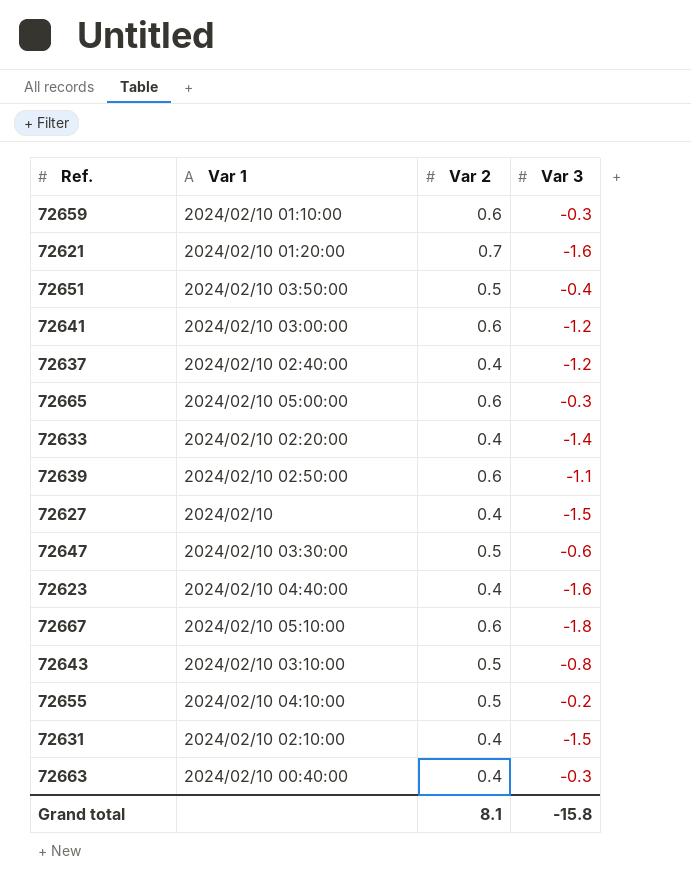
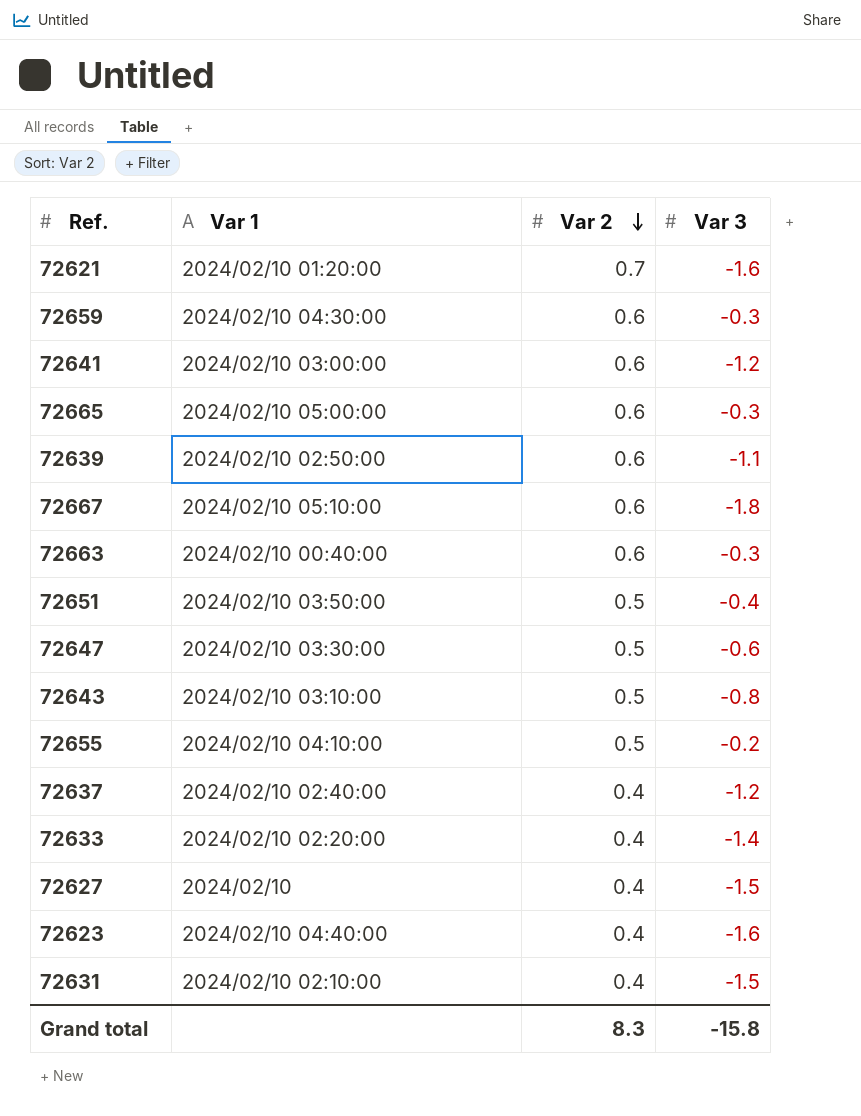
row order: none -> Var 2 descending
72659 | Var 1: 2024/02/10 01:10:00 -> 2024/02/10 04:30:00
72663 | Var 2: 0.4 -> 0.6
Grand total | Var 2: 8.1 -> 8.3

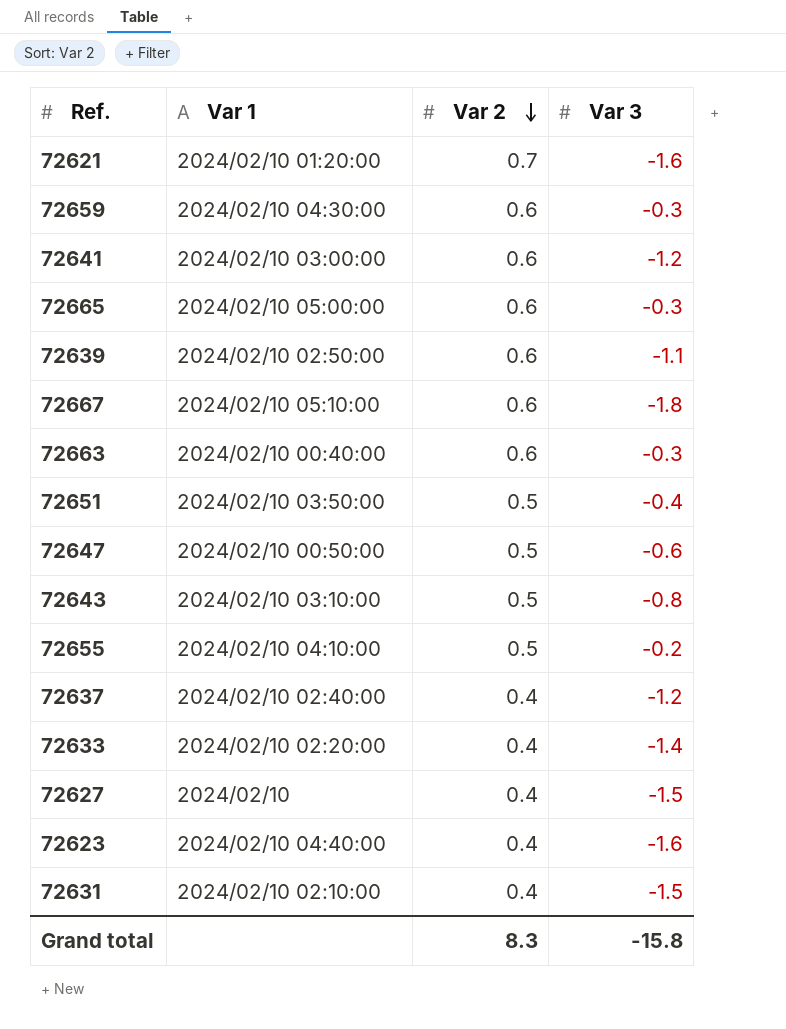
72647 | Var 1: 2024/02/10 03:30:00 -> 2024/02/10 00:50:00

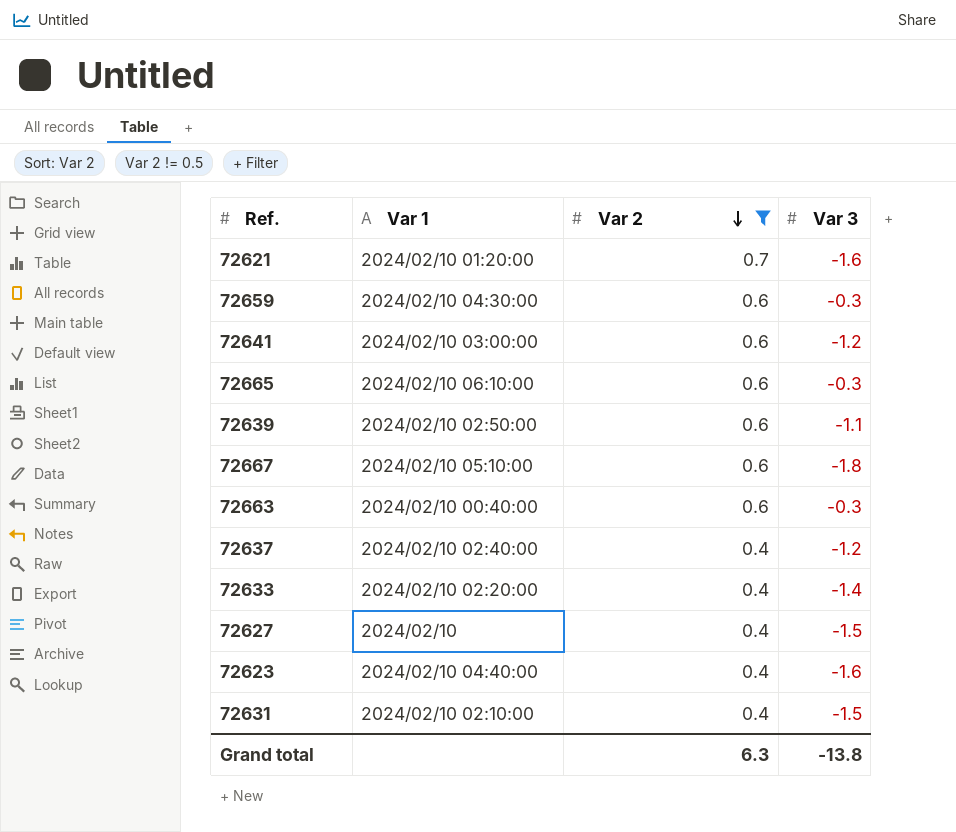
filter: none -> Var 2 != 0.5
72665 | Var 1: 2024/02/10 05:00:00 -> 2024/02/10 06:10:00
Grand total | Var 2: 8.3 -> 6.3
Grand total | Var 3: -15.8 -> -13.8

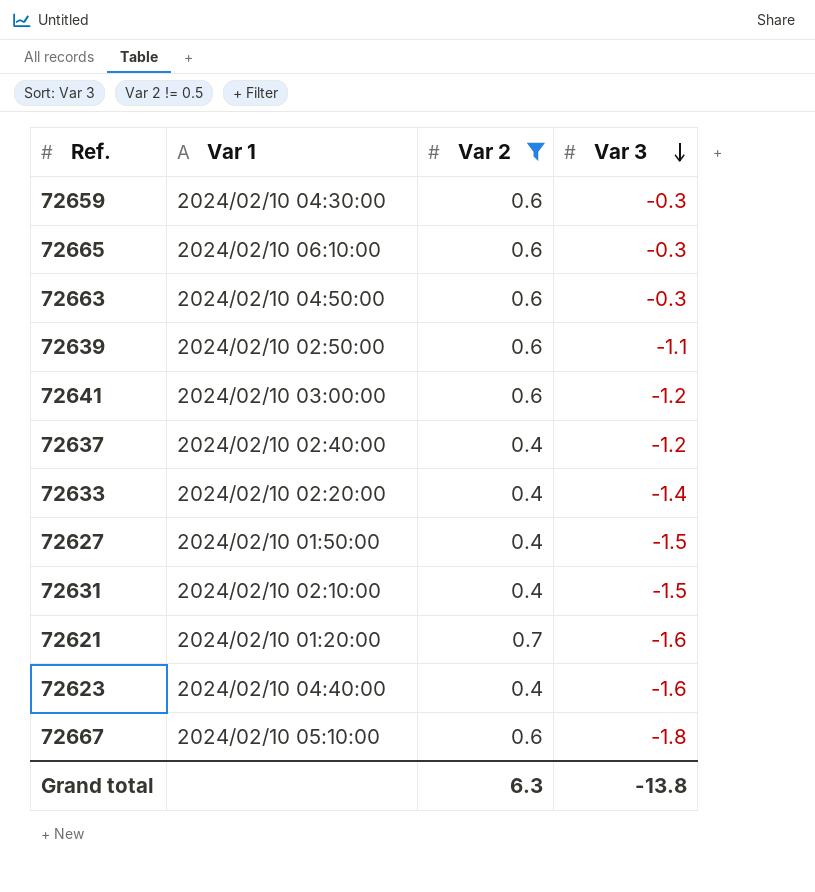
row order: Var 2 descending -> Var 3 descending
72663 | Var 1: 2024/02/10 00:40:00 -> 2024/02/10 04:50:00
72627 | Var 1: 2024/02/10 -> 2024/02/10 01:50:00

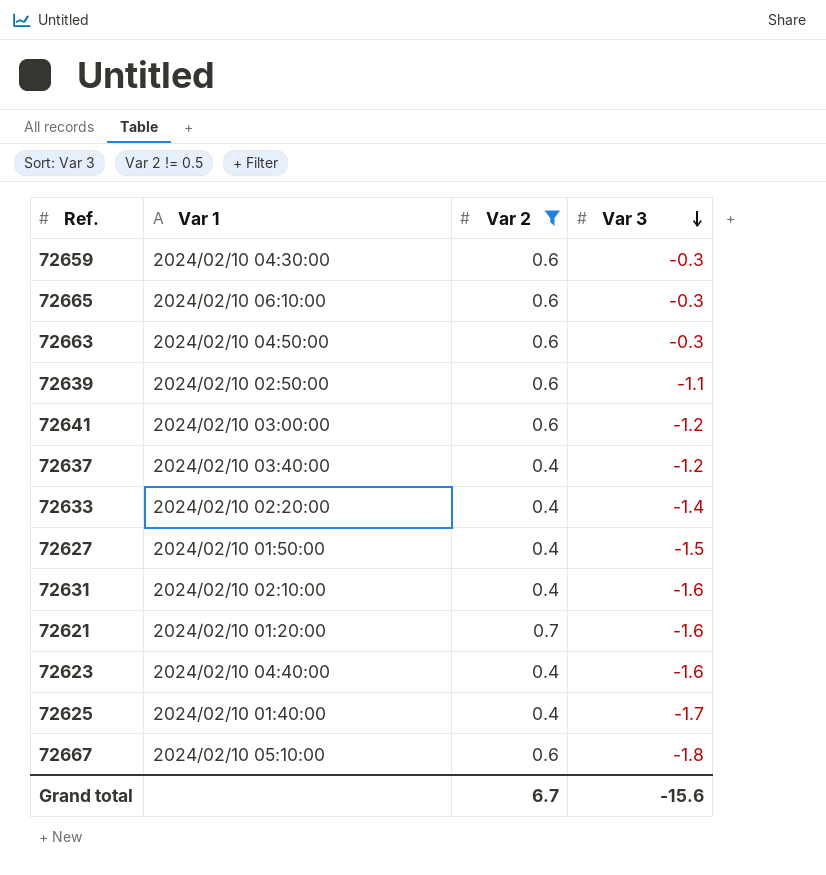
72637 | Var 1: 2024/02/10 02:40:00 -> 2024/02/10 03:40:00
72631 | Var 3: -1.5 -> -1.6
row 72625: none -> 2024/02/10 01:40:00 | 0.4 | -1.7
Grand total | Var 2: 6.3 -> 6.7
Grand total | Var 3: -13.8 -> -15.6

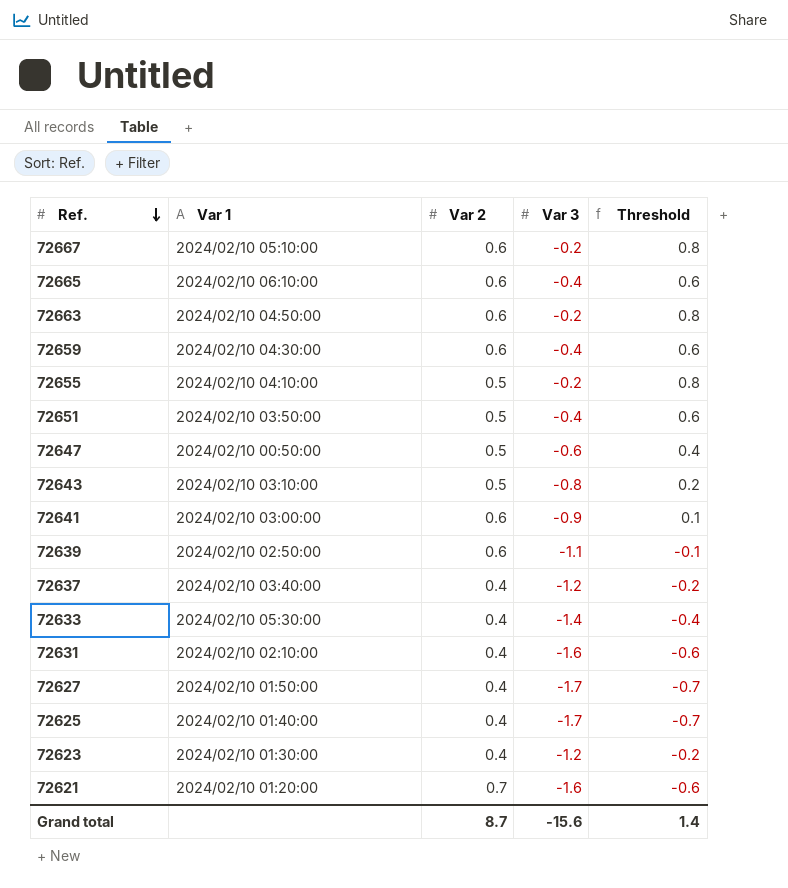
filter: Var 2 != 0.5 -> none
row order: Var 3 descending -> Ref. descending
column Threshold | formula: none -> [Var 3] + 1
72667 | Var 3: -1.8 -> -0.2
72665 | Var 3: -0.3 -> -0.4
72663 | Var 3: -0.3 -> -0.2
72659 | Var 3: -0.3 -> -0.4
72641 | Var 3: -1.2 -> -0.9
72633 | Var 1: 2024/02/10 02:20:00 -> 2024/02/10 05:30:00
72627 | Var 3: -1.5 -> -1.7
72623 | Var 1: 2024/02/10 04:40:00 -> 2024/02/10 01:30:00
72623 | Var 3: -1.6 -> -1.2
Grand total | Var 2: 6.7 -> 8.7

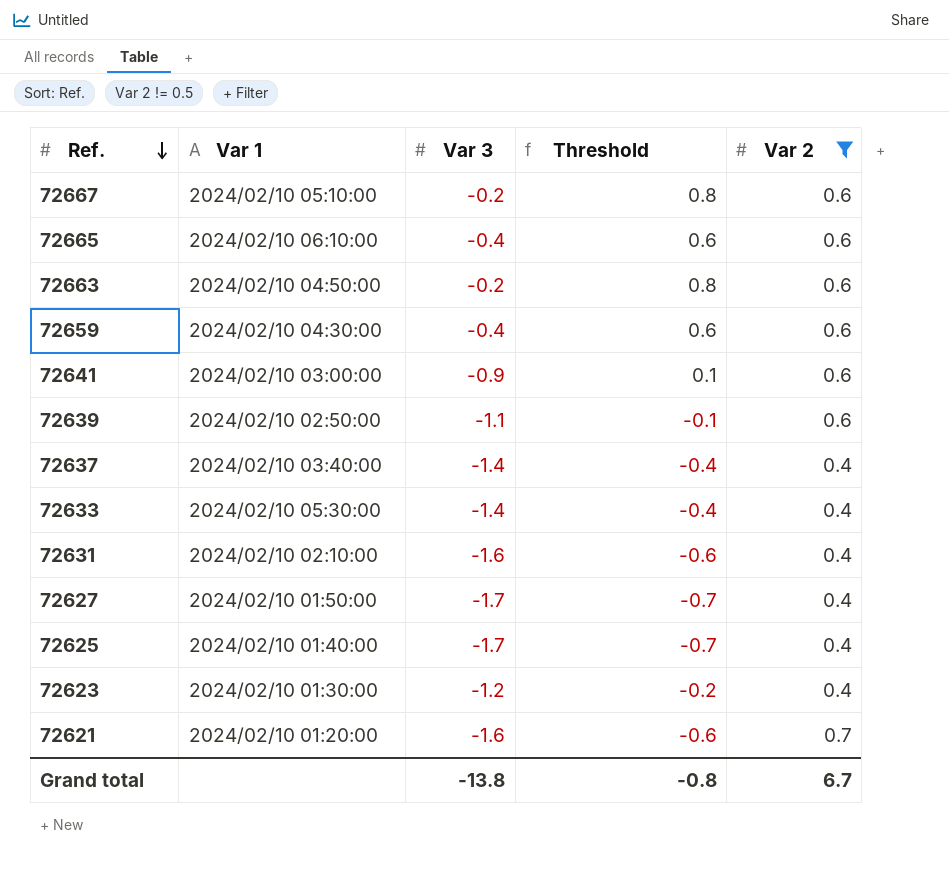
filter: none -> Var 2 != 0.5
column Var 2 | position: 3 -> 5
72637 | Var 3: -1.2 -> -1.4
72637 | Threshold: -0.2 -> -0.4
Grand total | Var 3: -15.6 -> -13.8
Grand total | Threshold: 1.4 -> -0.8
Grand total | Var 2: 8.7 -> 6.7

